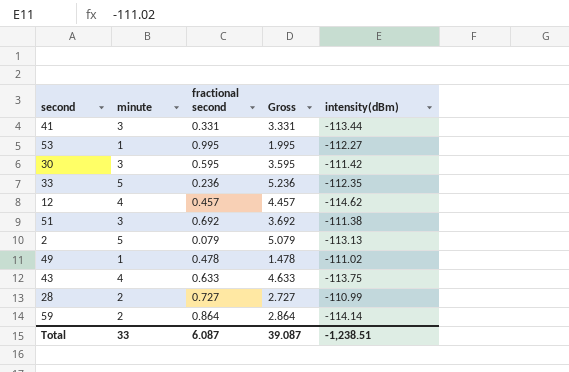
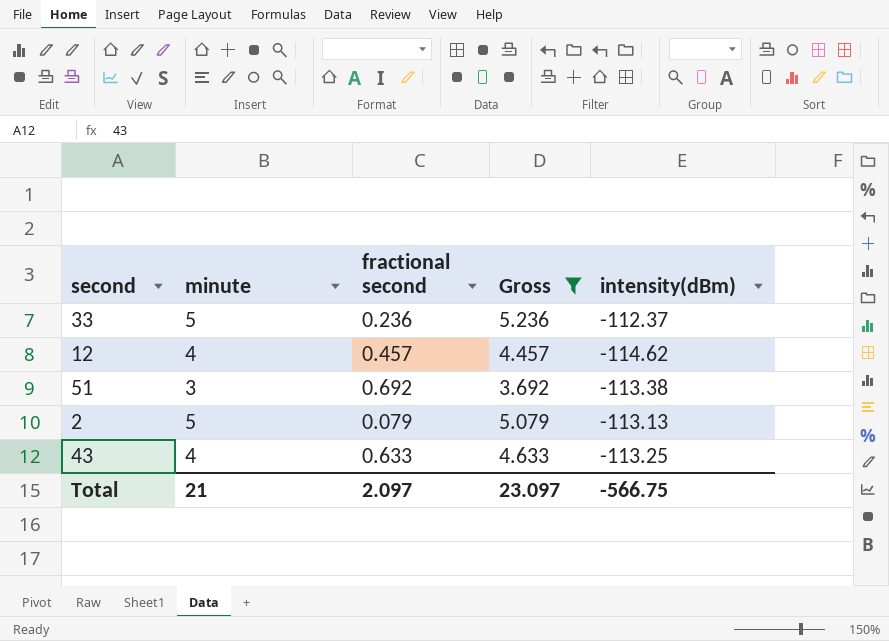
filter: none -> Gross >= 3.692
33 | intensity(dBm): -112.35 -> -112.37
51 | intensity(dBm): -111.38 -> -113.38
43 | intensity(dBm): -113.75 -> -113.25
Total | minute: 33 -> 21
Total | fractional second: 6.087 -> 2.097
Total | Gross: 39.087 -> 23.097
Total | intensity(dBm): -1,238.51 -> -566.75

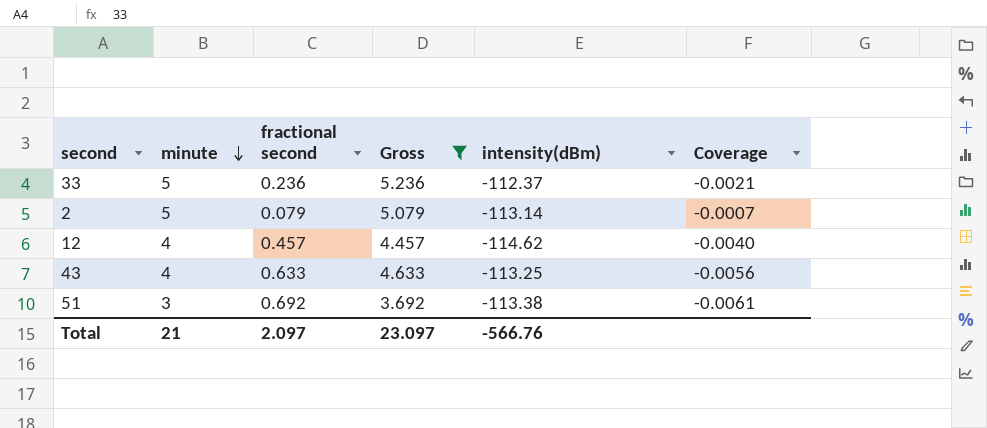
row order: none -> minute descending
column Coverage | formula: none -> [fractional second] / [intensity(dBm)]
2 | intensity(dBm): -113.13 -> -113.14
Total | intensity(dBm): -566.75 -> -566.76

